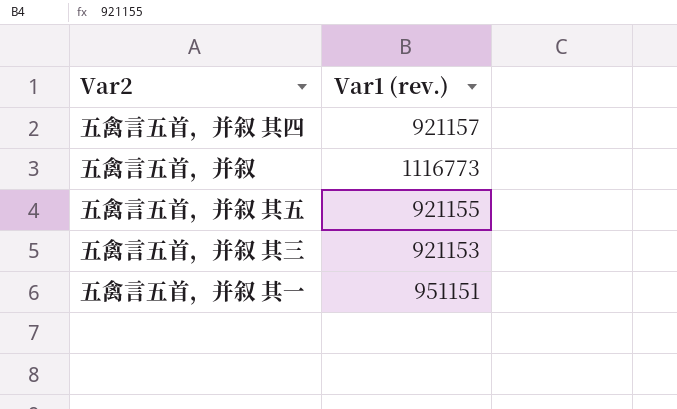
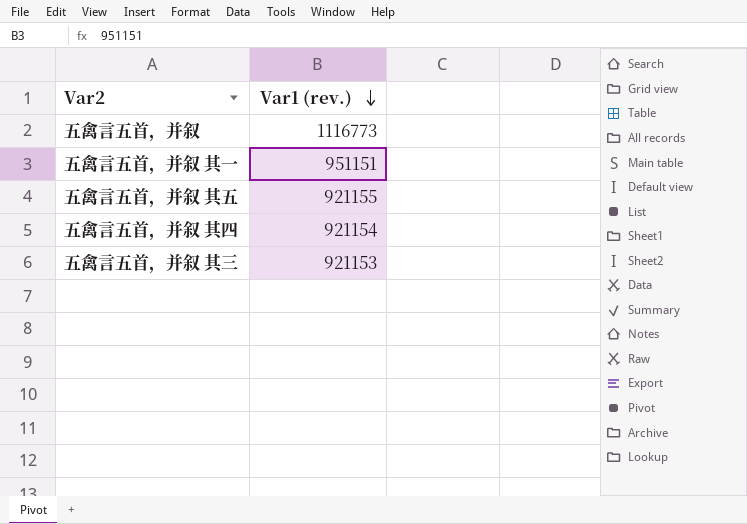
row order: none -> Var1 (rev.) descending
五禽言五首，并叙 其四 | Var1 (rev.): 921157 -> 921154

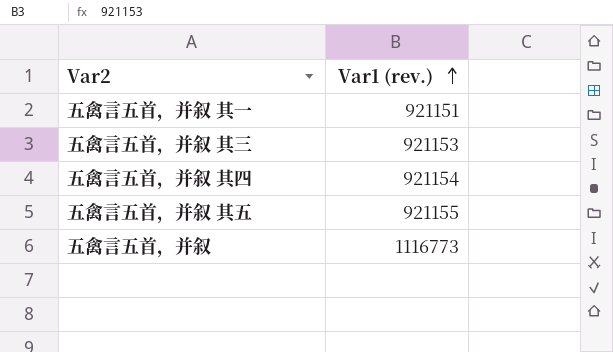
row order: Var1 (rev.) descending -> Var1 (rev.) ascending
五禽言五首，并叙 其一 | Var1 (rev.): 951151 -> 921151

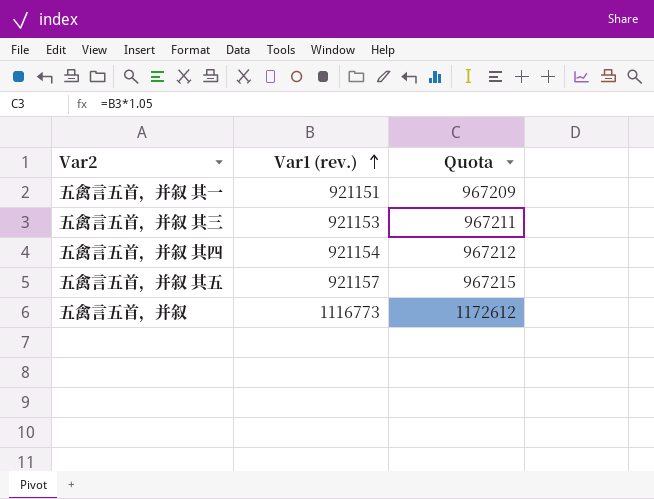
column Quota | formula: none -> [Var1 (rev.)] * 1.05
五禽言五首，并叙 其五 | Var1 (rev.): 921155 -> 921157

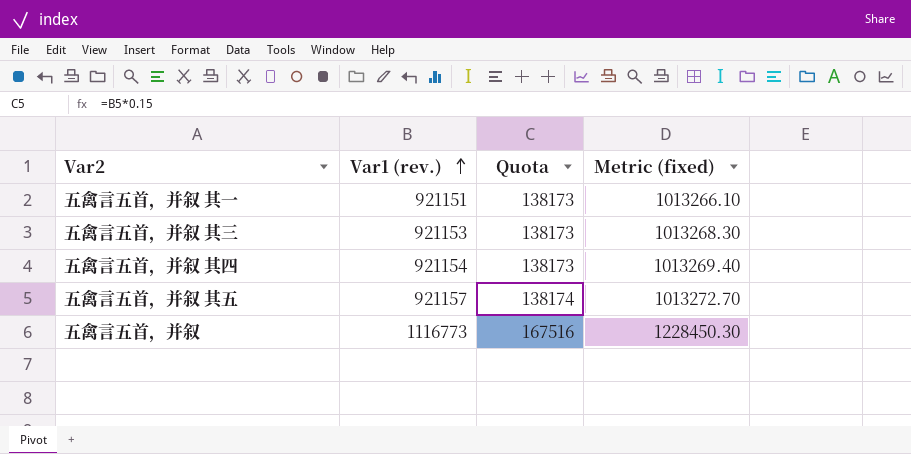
column Quota | formula: [Var1 (rev.)] * 1.05 -> [Var1 (rev.)] * 0.15
column Metric (fixed) | formula: none -> [Var1 (rev.)] * 1.1

